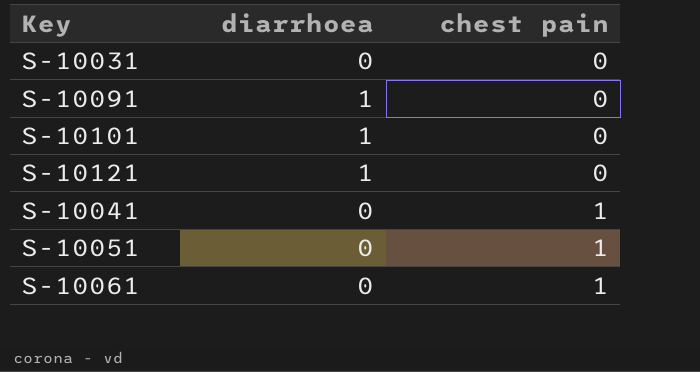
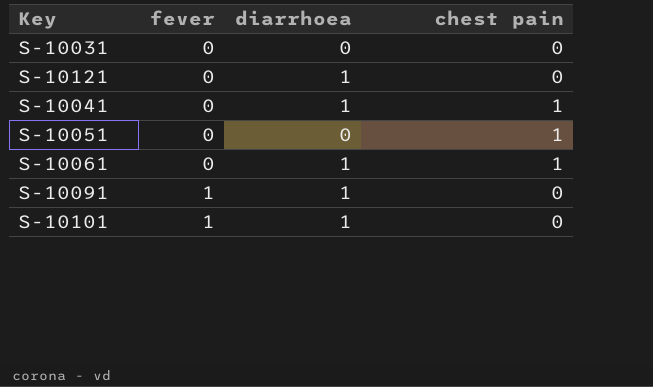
row order: chest pain ascending -> fever ascending
column fever | position: none -> 2
S-10041 | diarrhoea: 0 -> 1
S-10061 | diarrhoea: 0 -> 1

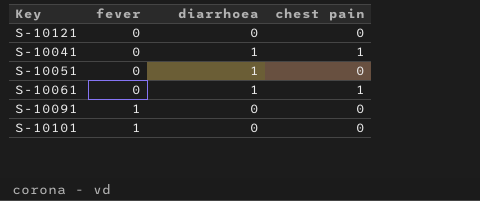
row S-10031: 0 | 0 | 0 -> none
S-10121 | diarrhoea: 1 -> 0
S-10051 | diarrhoea: 0 -> 1
S-10051 | chest pain: 1 -> 0
S-10091 | diarrhoea: 1 -> 0
S-10101 | diarrhoea: 1 -> 0

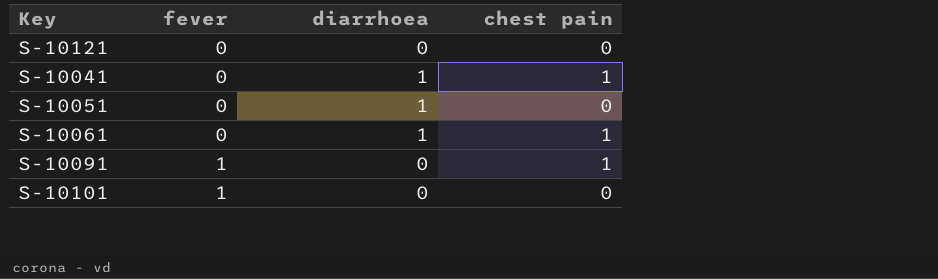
S-10091 | chest pain: 0 -> 1

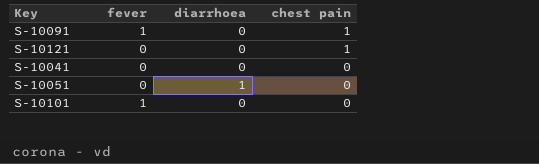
row order: fever ascending -> chest pain descending
row S-10061: 0 | 1 | 1 -> none
S-10121 | chest pain: 0 -> 1
S-10041 | diarrhoea: 1 -> 0
S-10041 | chest pain: 1 -> 0

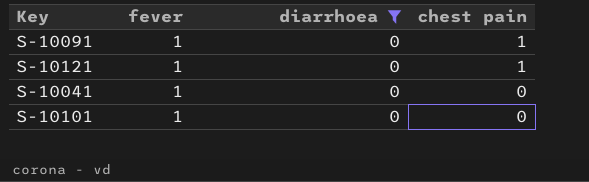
filter: none -> diarrhoea = 0
S-10121 | fever: 0 -> 1
S-10041 | fever: 0 -> 1

